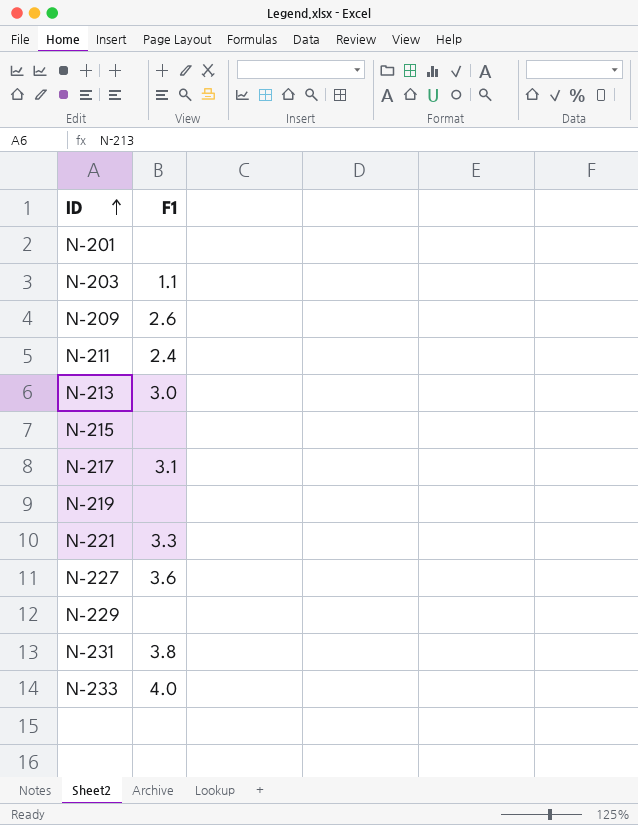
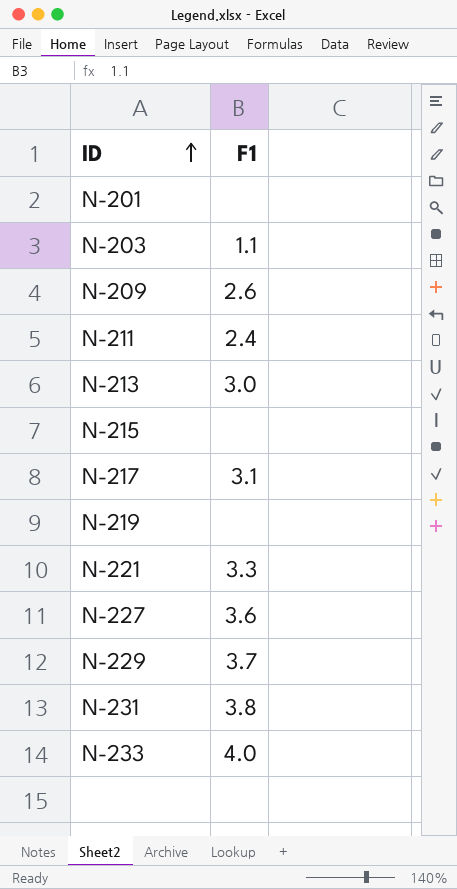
N-229 | F1: none -> 3.7

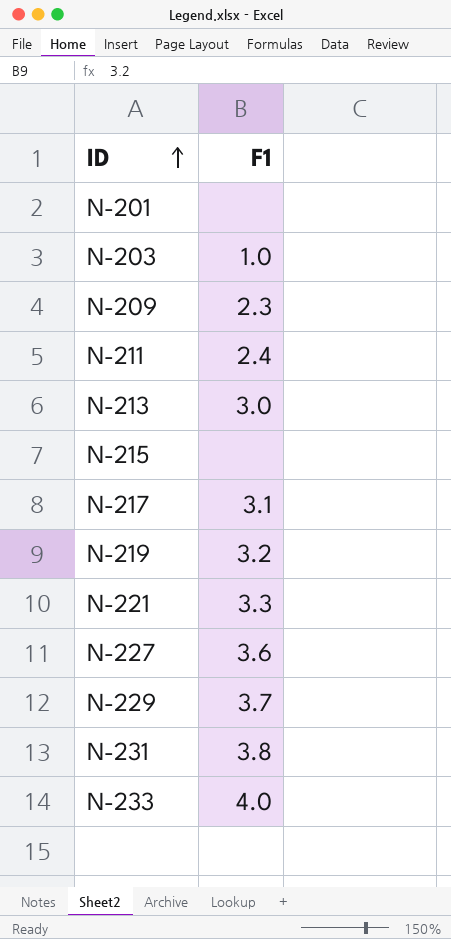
N-203 | F1: 1.1 -> 1.0
N-209 | F1: 2.6 -> 2.3
N-219 | F1: none -> 3.2

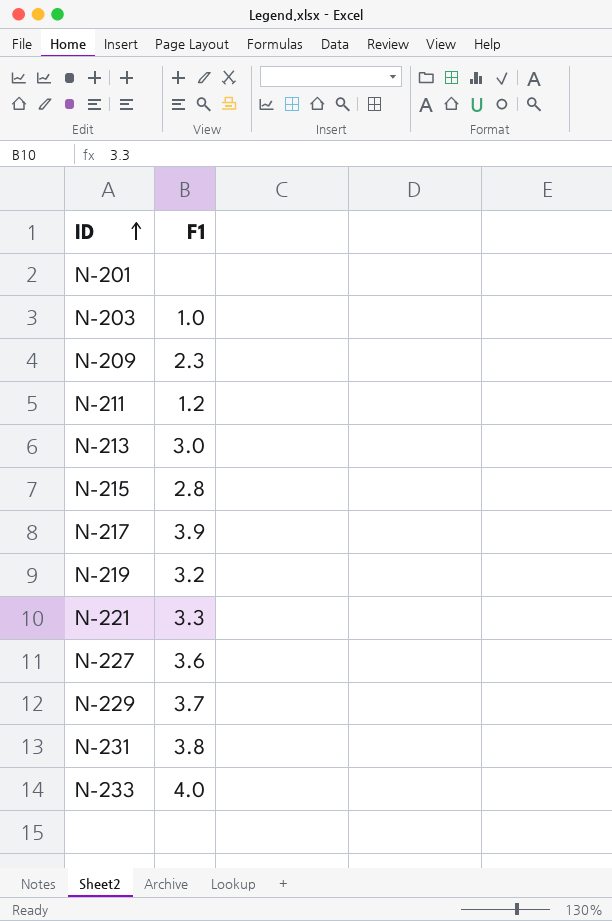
N-211 | F1: 2.4 -> 1.2
N-215 | F1: none -> 2.8
N-217 | F1: 3.1 -> 3.9

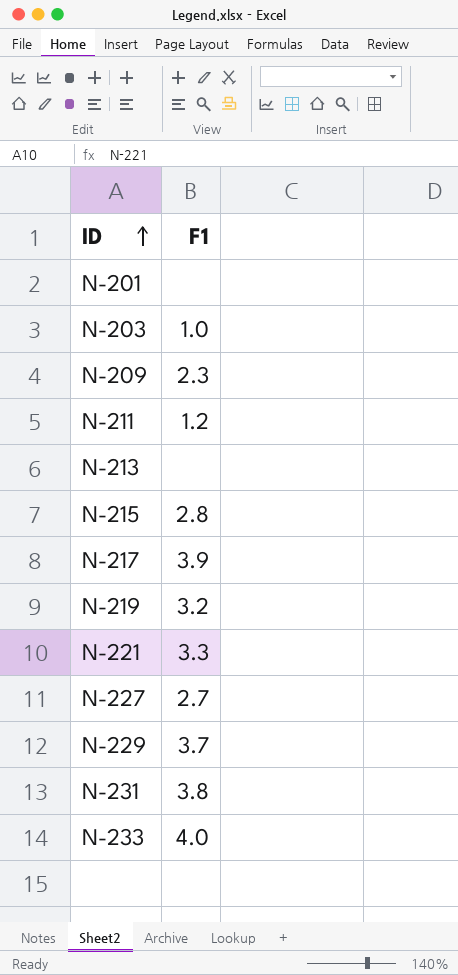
N-213 | F1: 3.0 -> none
N-227 | F1: 3.6 -> 2.7

